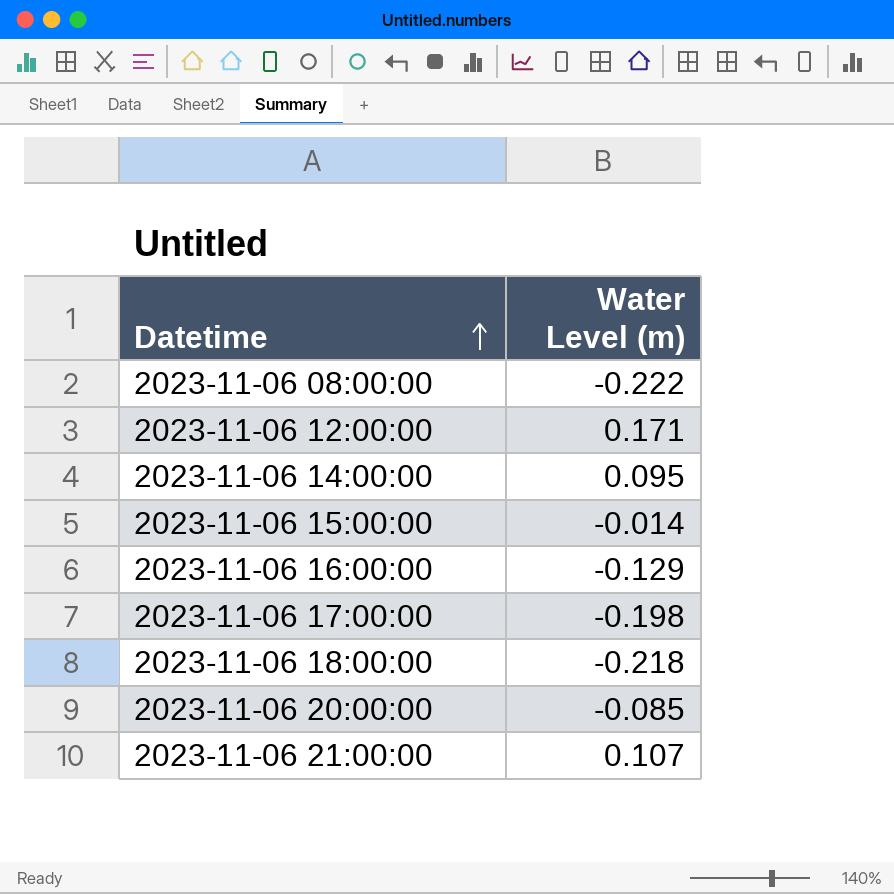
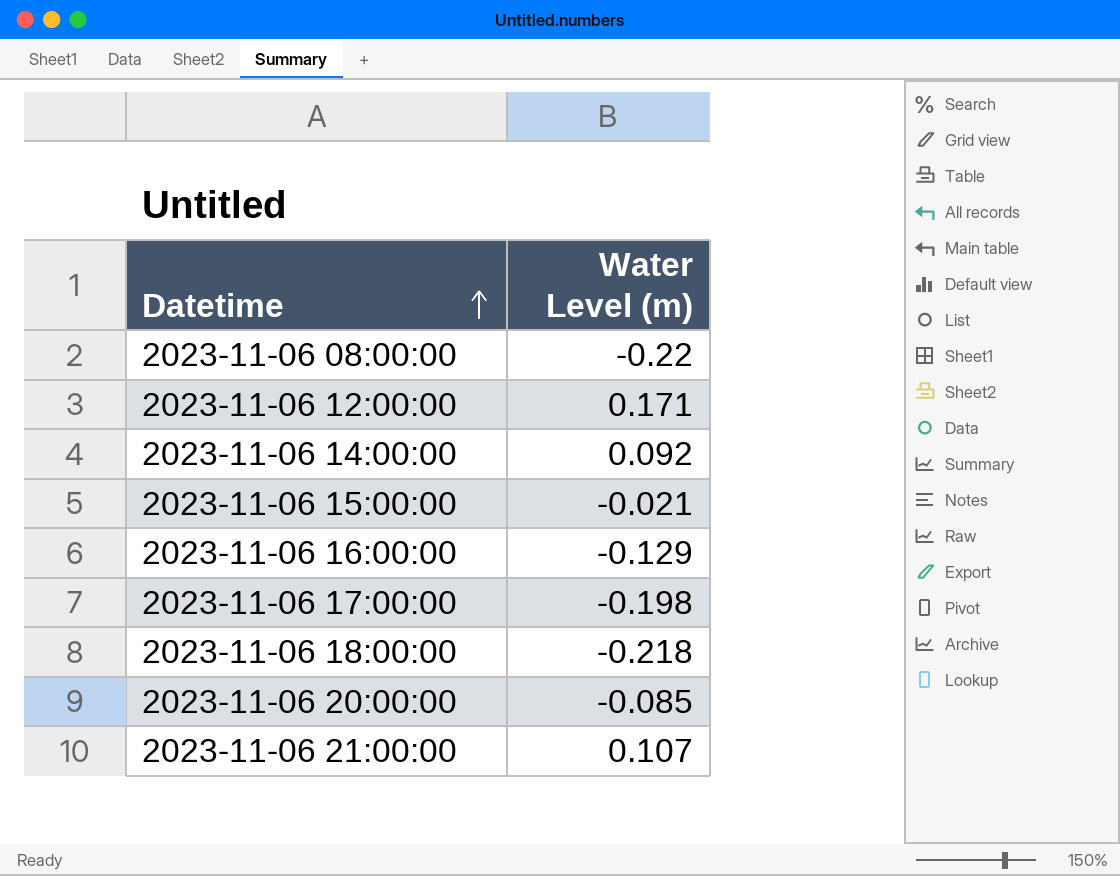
2023-11-06 08:00:00 | Water Level (m): -0.222 -> -0.22
2023-11-06 14:00:00 | Water Level (m): 0.095 -> 0.092
2023-11-06 15:00:00 | Water Level (m): -0.014 -> -0.021

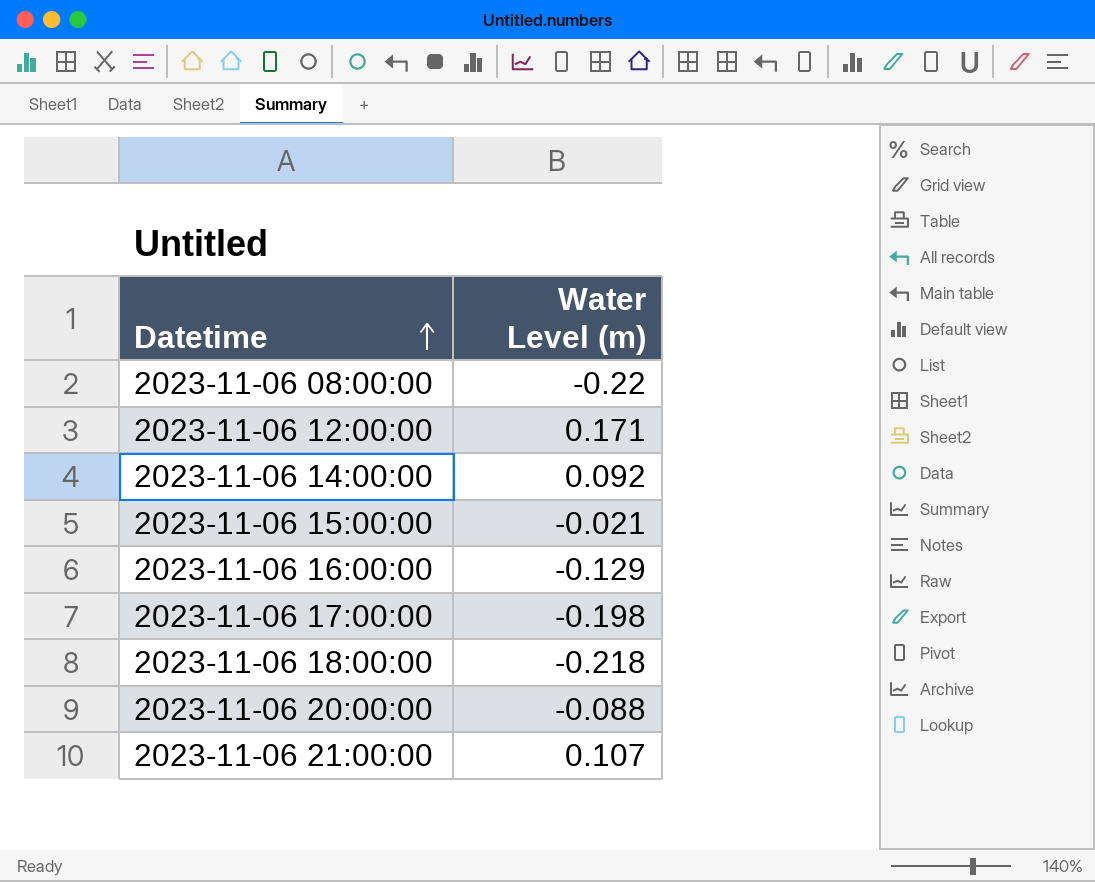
2023-11-06 20:00:00 | Water Level (m): -0.085 -> -0.088

